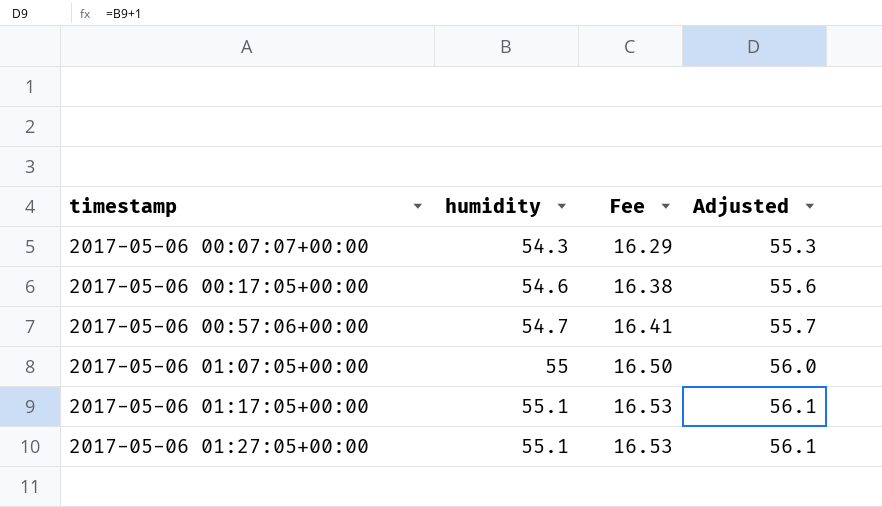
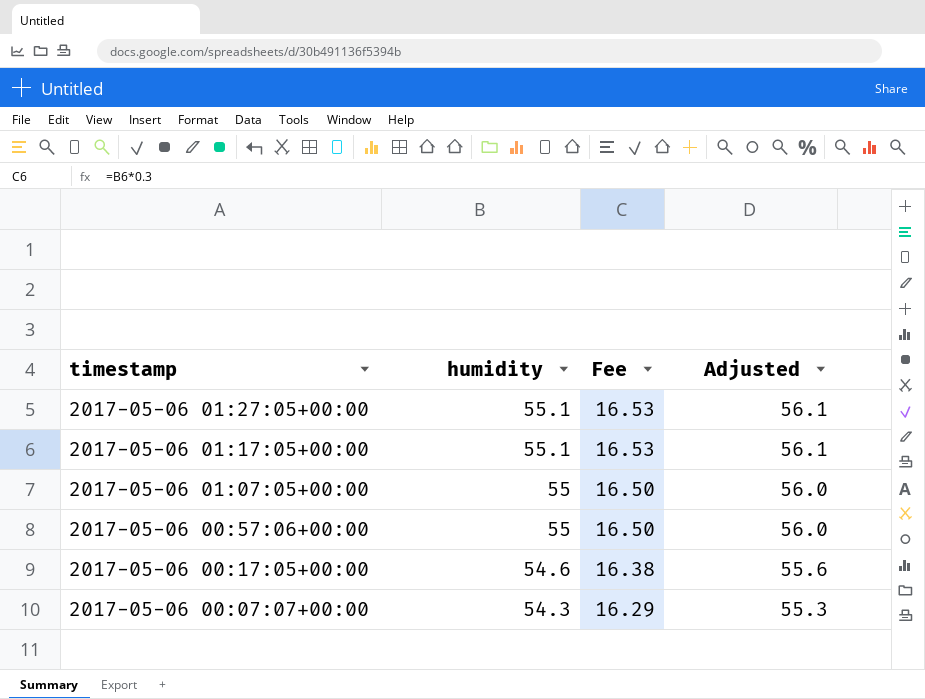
row order: timestamp ascending -> timestamp descending
2017-05-06 00:57:06+00:00 | humidity: 54.7 -> 55
2017-05-06 00:57:06+00:00 | Fee: 16.41 -> 16.50
2017-05-06 00:57:06+00:00 | Adjusted: 55.7 -> 56.0

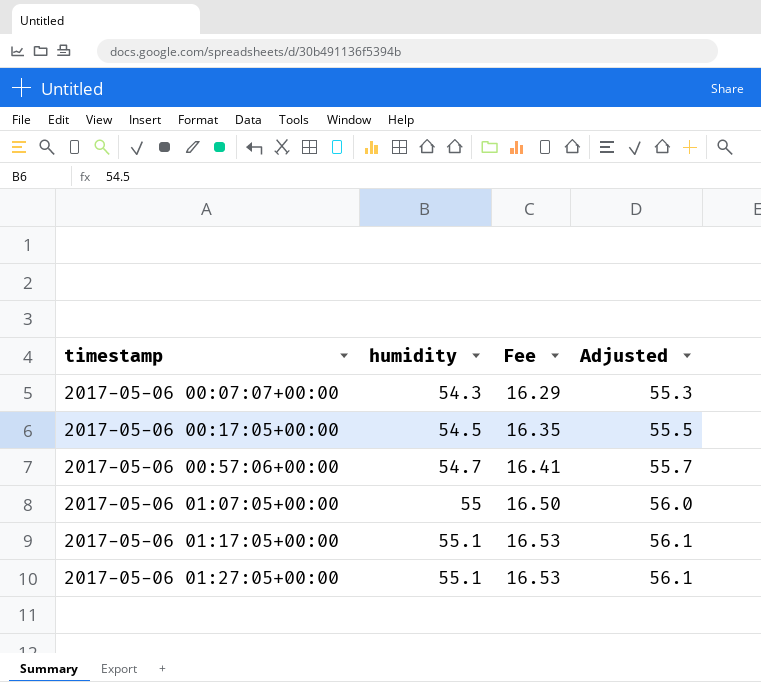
row order: timestamp descending -> timestamp ascending
2017-05-06 00:17:05+00:00 | humidity: 54.6 -> 54.5
2017-05-06 00:17:05+00:00 | Fee: 16.38 -> 16.35
2017-05-06 00:17:05+00:00 | Adjusted: 55.6 -> 55.5
2017-05-06 00:57:06+00:00 | humidity: 55 -> 54.7
2017-05-06 00:57:06+00:00 | Fee: 16.50 -> 16.41
2017-05-06 00:57:06+00:00 | Adjusted: 56.0 -> 55.7

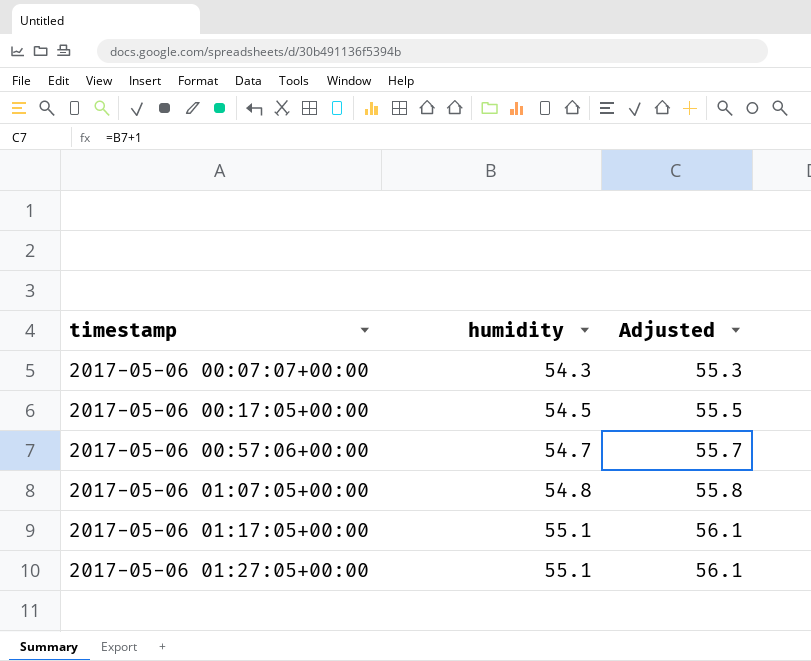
column Fee | formula: [humidity] * 0.3 -> none
2017-05-06 01:07:05+00:00 | humidity: 55 -> 54.8
2017-05-06 01:07:05+00:00 | Adjusted: 56.0 -> 55.8

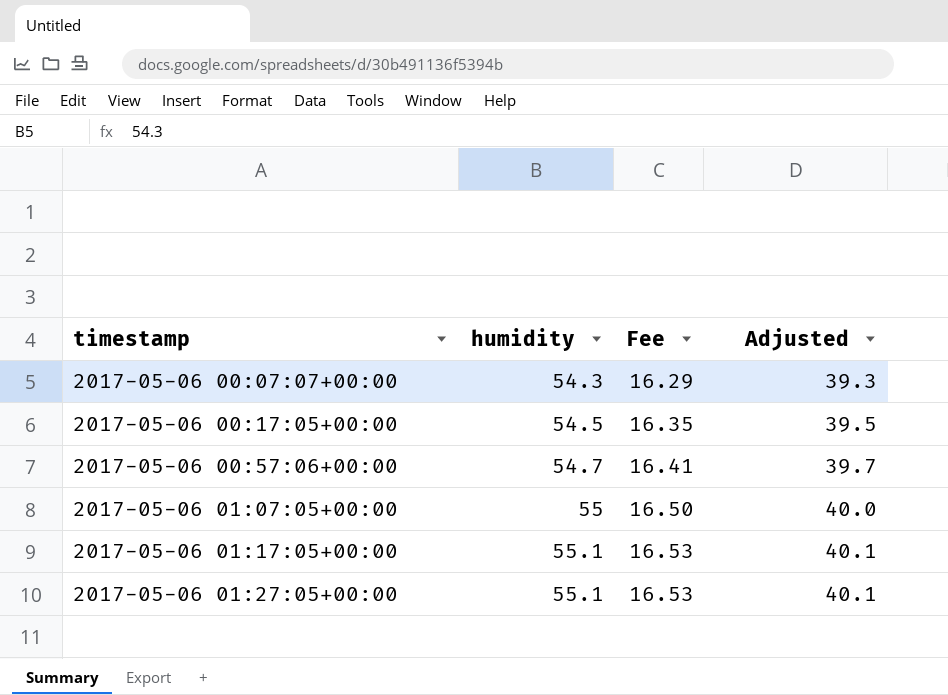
column Fee | formula: none -> [humidity] * 0.3
column Adjusted | formula: [humidity] + 1 -> [humidity] - 15
2017-05-06 01:07:05+00:00 | humidity: 54.8 -> 55

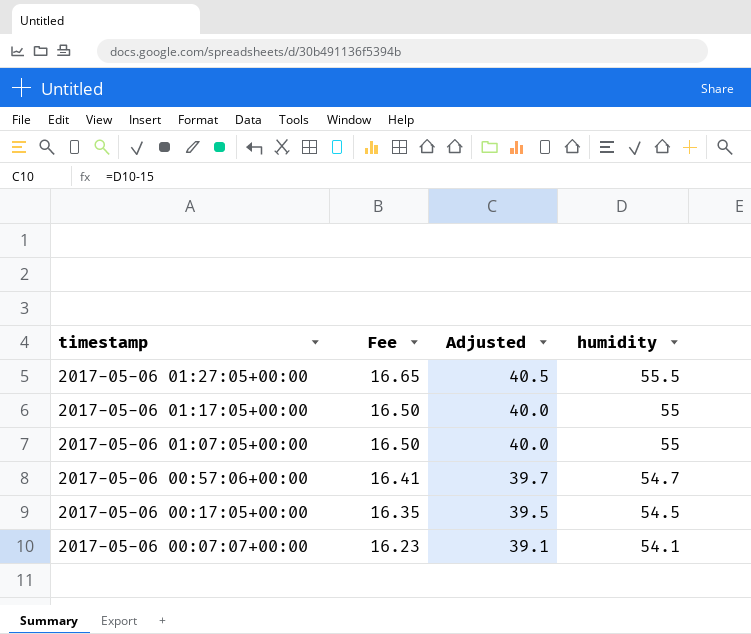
row order: timestamp ascending -> timestamp descending
column humidity | position: 2 -> 4
2017-05-06 01:27:05+00:00 | Fee: 16.53 -> 16.65
2017-05-06 01:27:05+00:00 | Adjusted: 40.1 -> 40.5
2017-05-06 01:27:05+00:00 | humidity: 55.1 -> 55.5
2017-05-06 01:17:05+00:00 | Fee: 16.53 -> 16.50
2017-05-06 01:17:05+00:00 | Adjusted: 40.1 -> 40.0
2017-05-06 01:17:05+00:00 | humidity: 55.1 -> 55
2017-05-06 00:07:07+00:00 | Fee: 16.29 -> 16.23
2017-05-06 00:07:07+00:00 | Adjusted: 39.3 -> 39.1
2017-05-06 00:07:07+00:00 | humidity: 54.3 -> 54.1

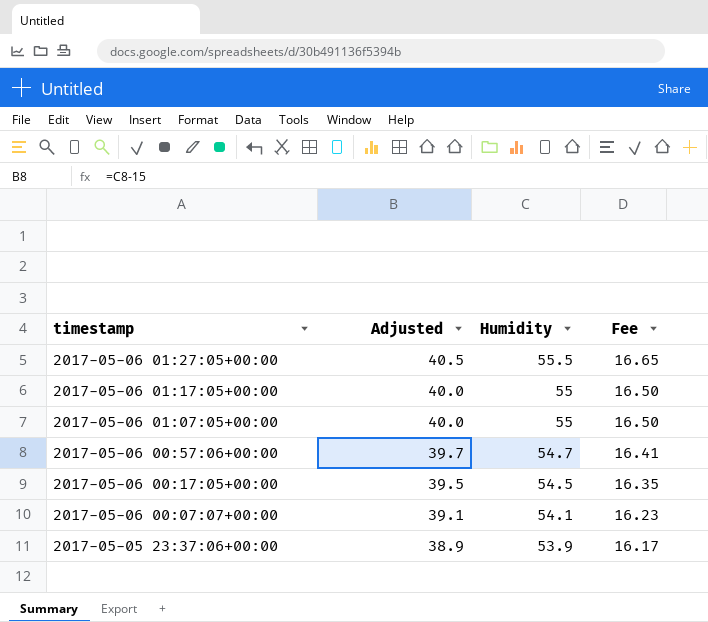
column name: humidity -> Humidity
column Fee | position: 2 -> 4
row 2017-05-05 23:37:06+00:00: none -> 38.9 | 53.9 | 16.17

